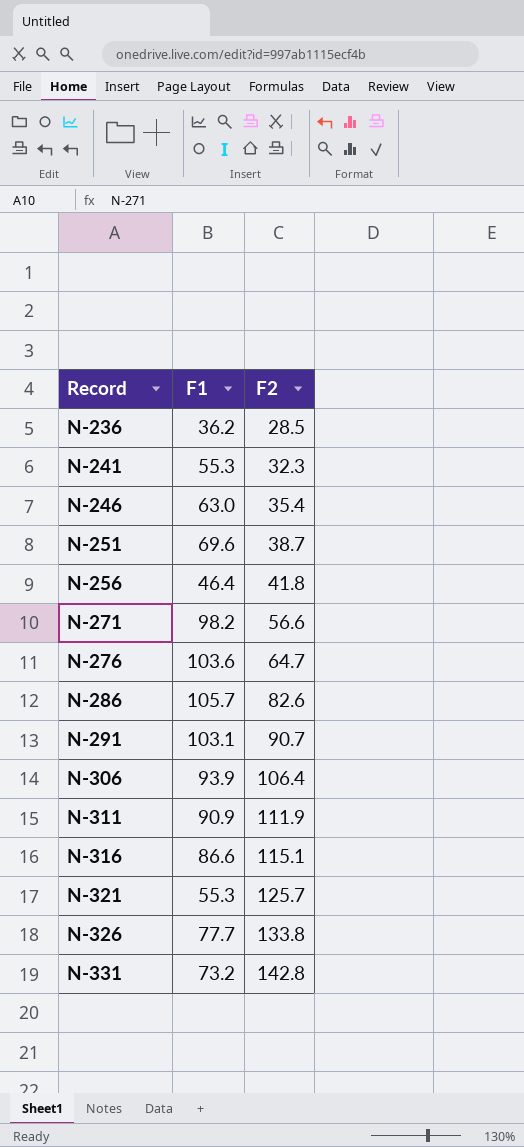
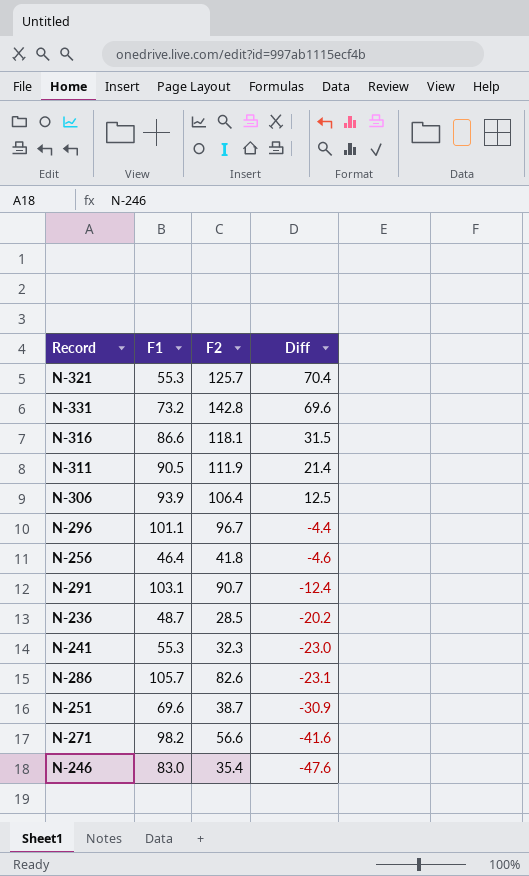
row order: Record ascending -> Diff descending
column Diff | formula: none -> [F2] - [F1]
row N-276: 103.6 | 64.7 -> none
row N-326: 77.7 | 133.8 -> none
N-316 | F2: 115.1 -> 118.1
N-311 | F1: 90.9 -> 90.5
row N-296: none -> 101.1 | 96.7 | -4.4
N-236 | F1: 36.2 -> 48.7
N-246 | F1: 63.0 -> 83.0

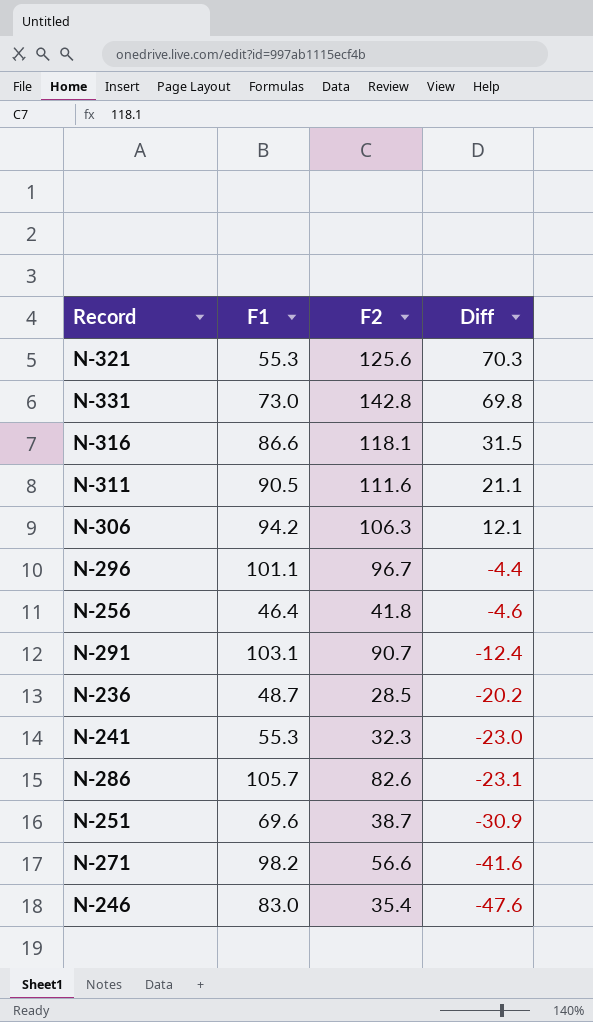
N-321 | F2: 125.7 -> 125.6
N-321 | Diff: 70.4 -> 70.3
N-331 | F1: 73.2 -> 73.0
N-331 | Diff: 69.6 -> 69.8
N-311 | F2: 111.9 -> 111.6
N-311 | Diff: 21.4 -> 21.1
N-306 | F1: 93.9 -> 94.2
N-306 | F2: 106.4 -> 106.3
N-306 | Diff: 12.5 -> 12.1

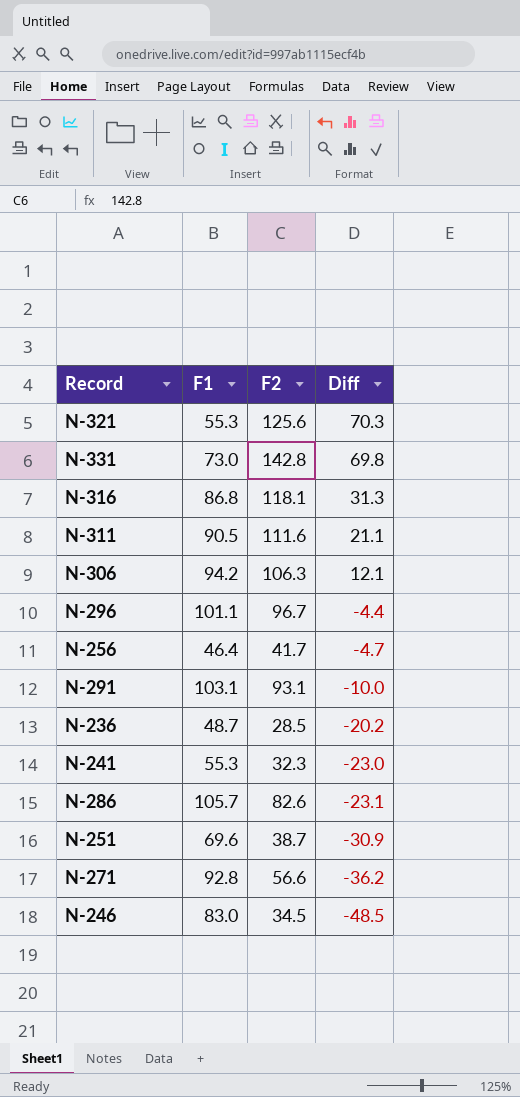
N-316 | F1: 86.6 -> 86.8
N-316 | Diff: 31.5 -> 31.3
N-256 | F2: 41.8 -> 41.7
N-256 | Diff: -4.6 -> -4.7
N-291 | F2: 90.7 -> 93.1
N-291 | Diff: -12.4 -> -10.0
N-271 | F1: 98.2 -> 92.8
N-271 | Diff: -41.6 -> -36.2
N-246 | F2: 35.4 -> 34.5
N-246 | Diff: -47.6 -> -48.5

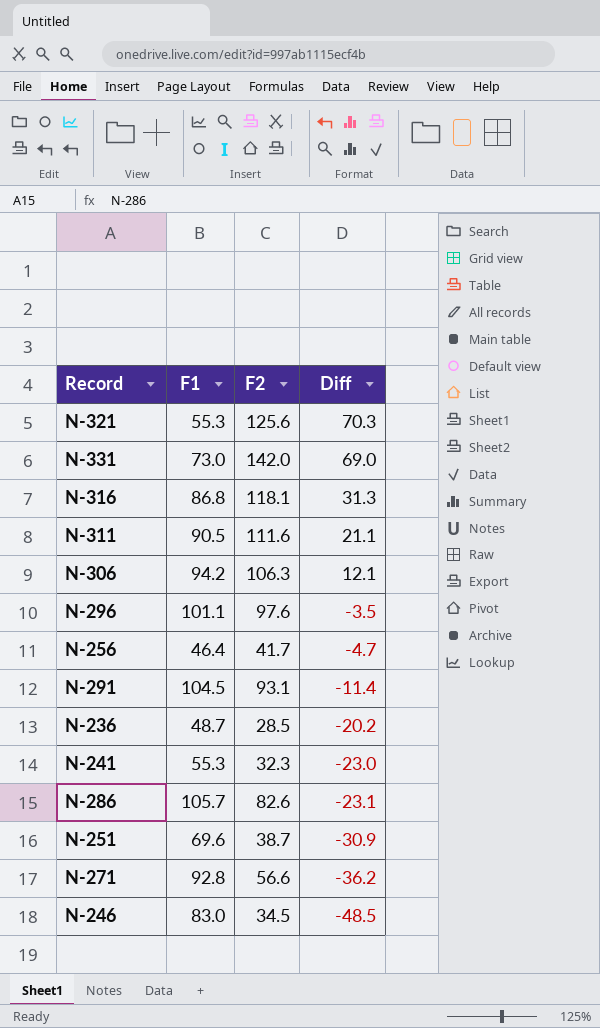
N-331 | F2: 142.8 -> 142.0
N-331 | Diff: 69.8 -> 69.0
N-296 | F2: 96.7 -> 97.6
N-296 | Diff: -4.4 -> -3.5
N-291 | F1: 103.1 -> 104.5
N-291 | Diff: -10.0 -> -11.4

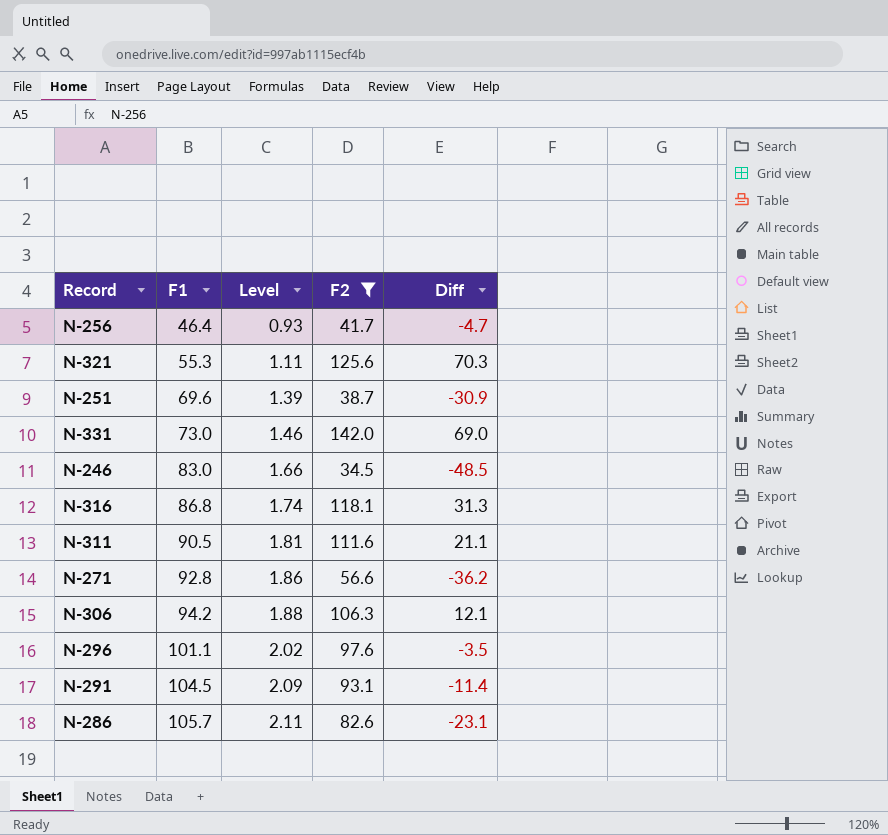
filter: none -> F2 >= 34.5
row order: Diff descending -> F1 ascending
column Level | formula: none -> [F1] * 0.02

